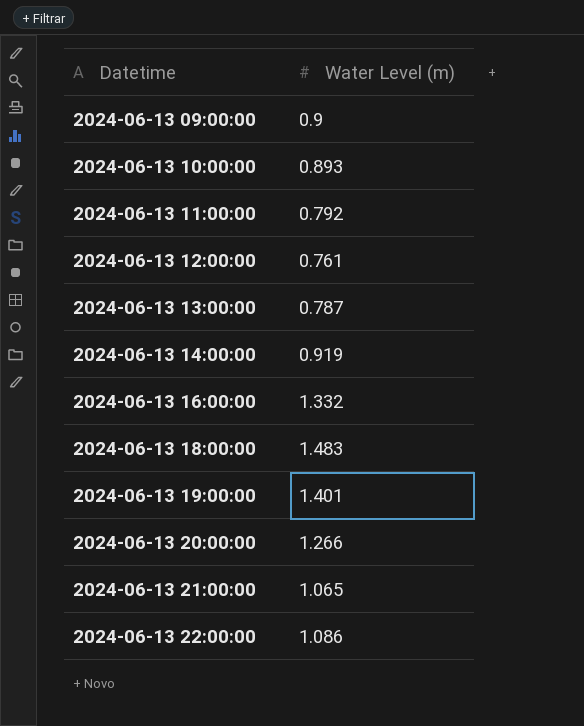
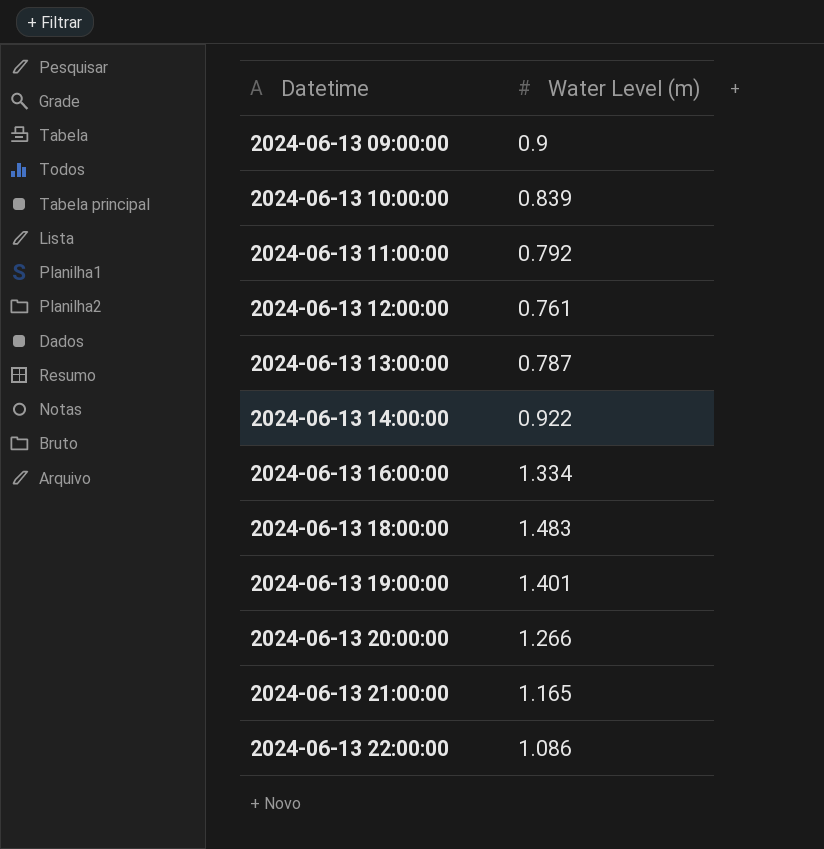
2024-06-13 10:00:00 | Water Level (m): 0.893 -> 0.839
2024-06-13 14:00:00 | Water Level (m): 0.919 -> 0.922
2024-06-13 16:00:00 | Water Level (m): 1.332 -> 1.334
2024-06-13 21:00:00 | Water Level (m): 1.065 -> 1.165

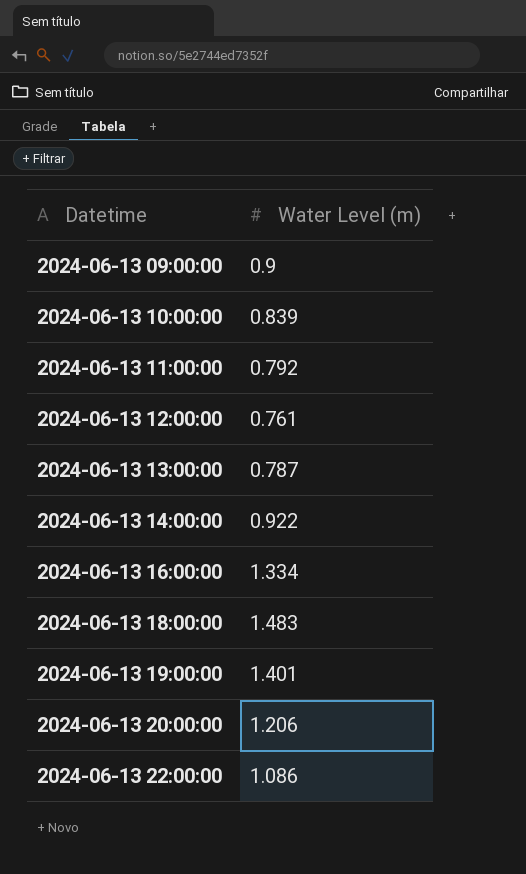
row 2024-06-13 21:00:00: 1.165 -> none
2024-06-13 20:00:00 | Water Level (m): 1.266 -> 1.206

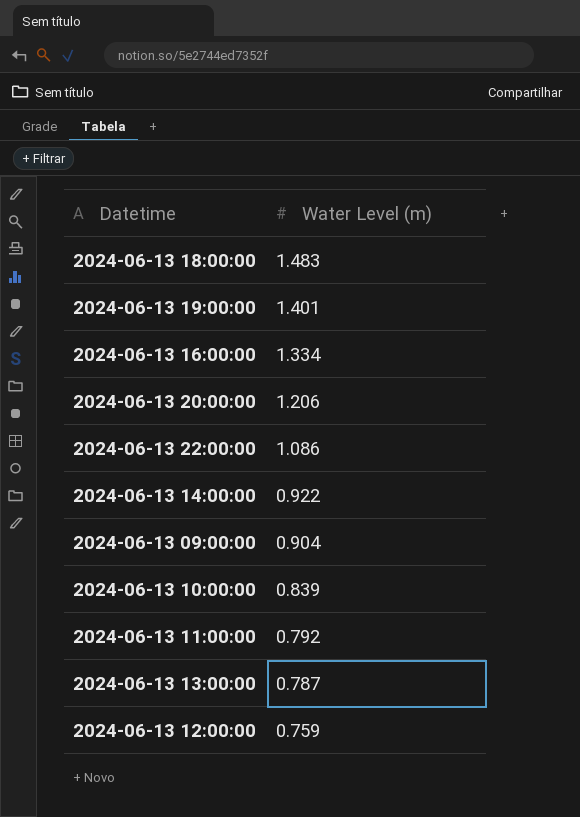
row order: Datetime ascending -> Water Level (m) descending
2024-06-13 09:00:00 | Water Level (m): 0.9 -> 0.904
2024-06-13 12:00:00 | Water Level (m): 0.761 -> 0.759

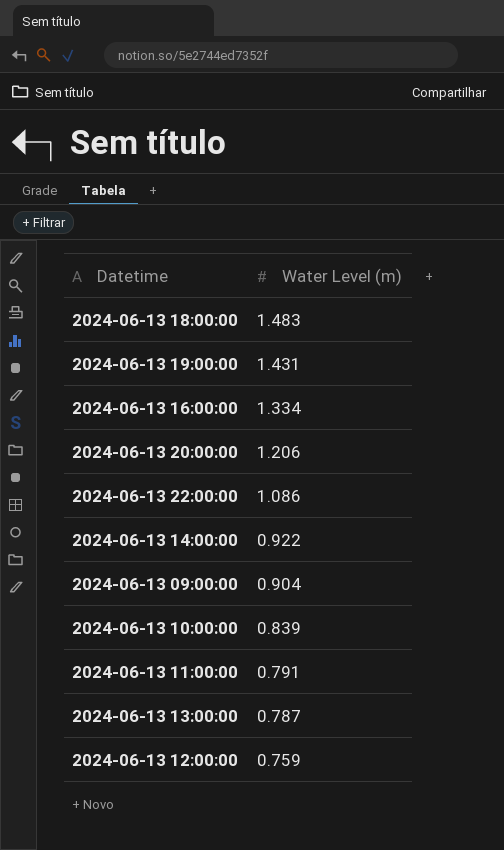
2024-06-13 19:00:00 | Water Level (m): 1.401 -> 1.431
2024-06-13 11:00:00 | Water Level (m): 0.792 -> 0.791

